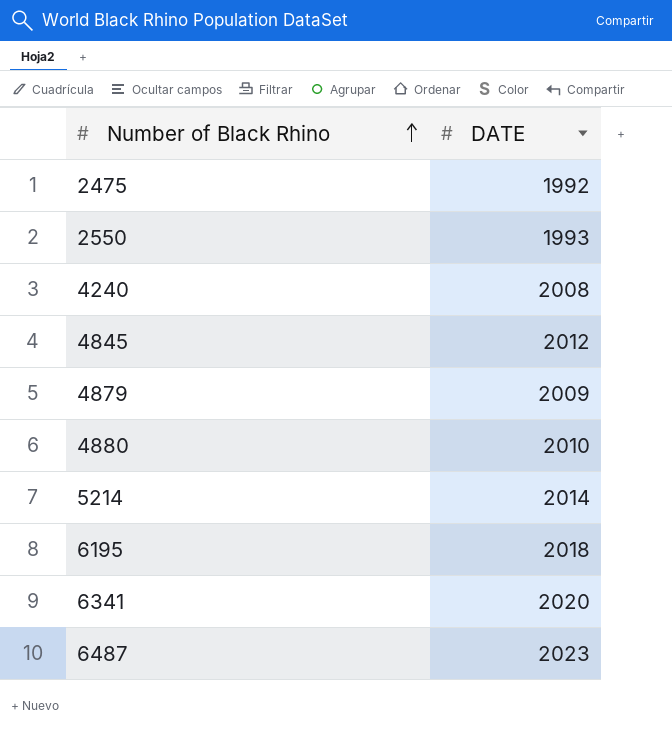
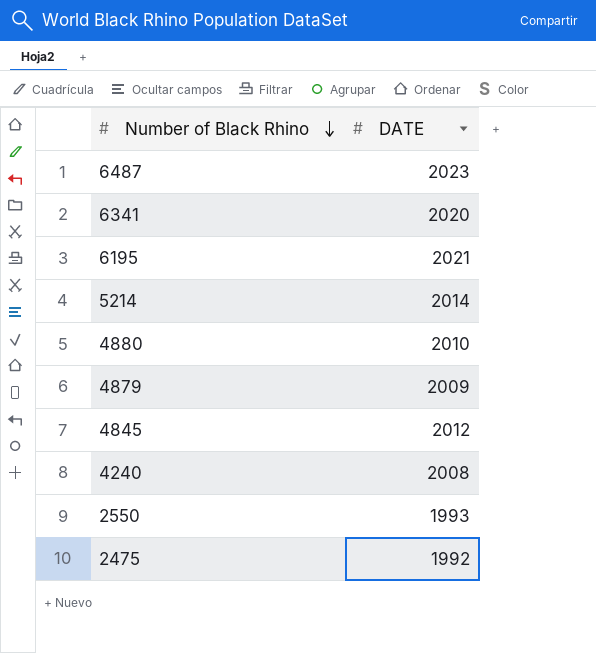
row order: Number of Black Rhino ascending -> Number of Black Rhino descending
6195 | DATE: 2018 -> 2021

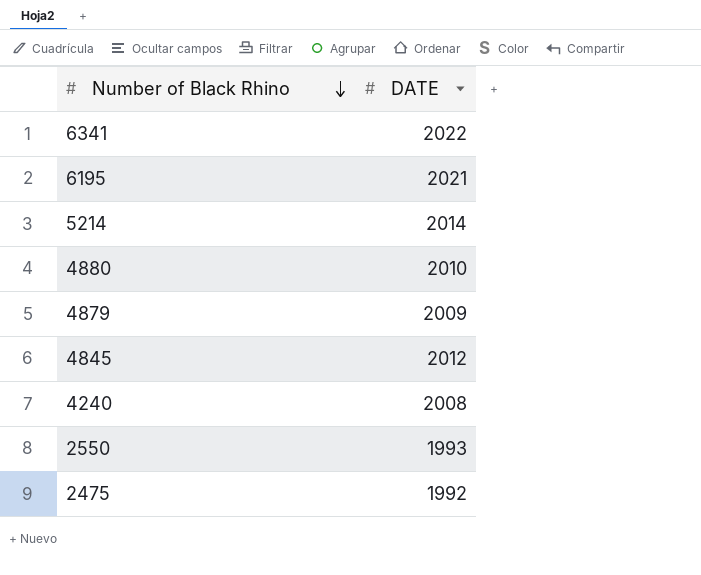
row 6487: 2023 -> none
6341 | DATE: 2020 -> 2022

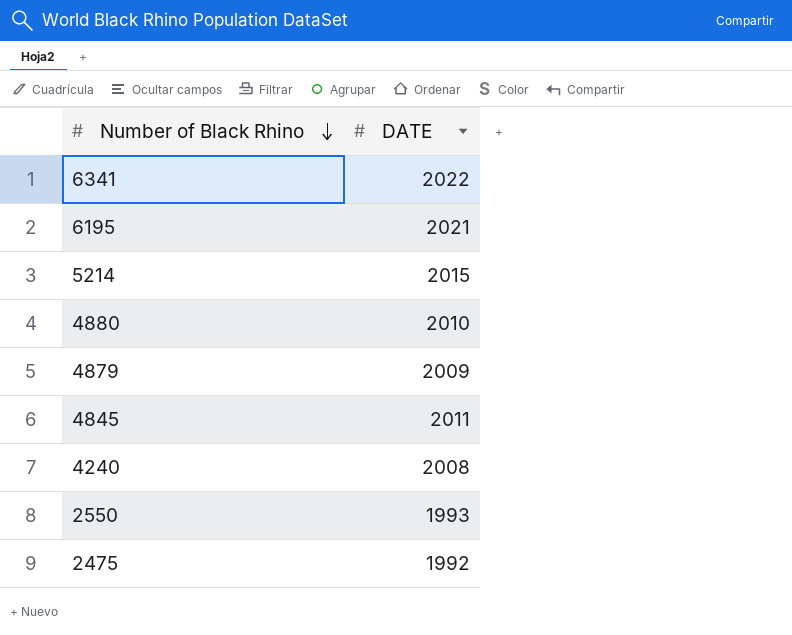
5214 | DATE: 2014 -> 2015
4845 | DATE: 2012 -> 2011

